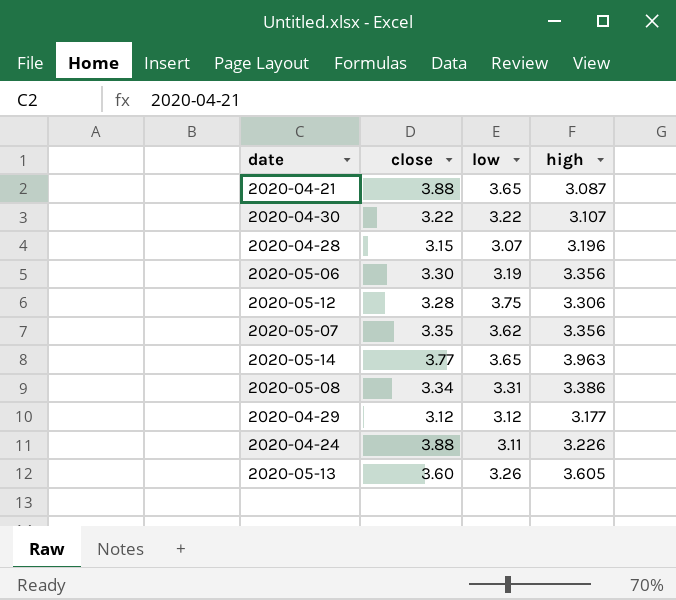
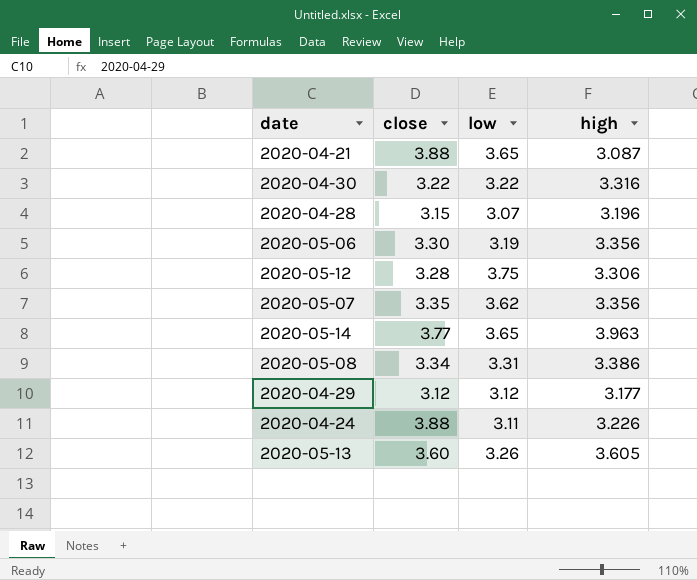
2020-04-30 | high: 3.107 -> 3.316

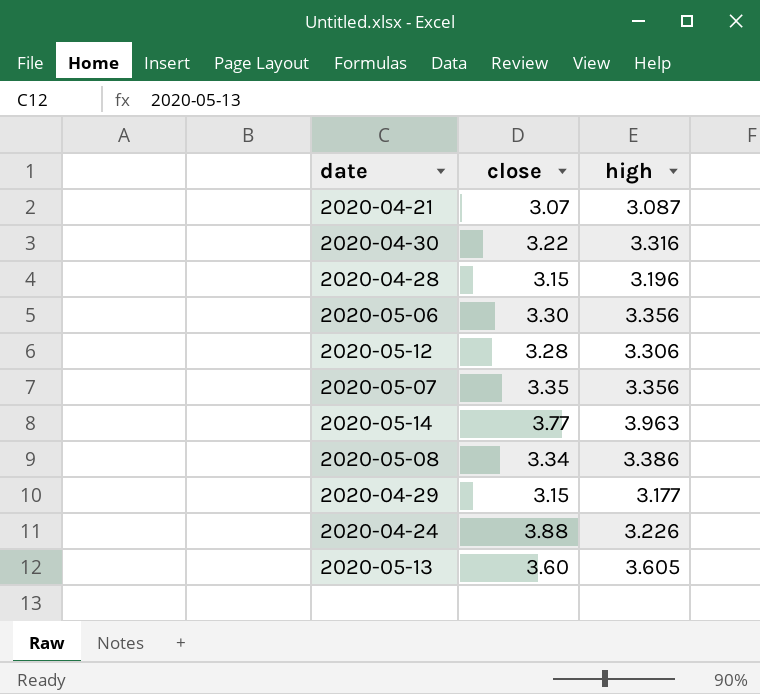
column low | position: 3 -> none
2020-04-21 | close: 3.88 -> 3.07
2020-04-29 | close: 3.12 -> 3.15

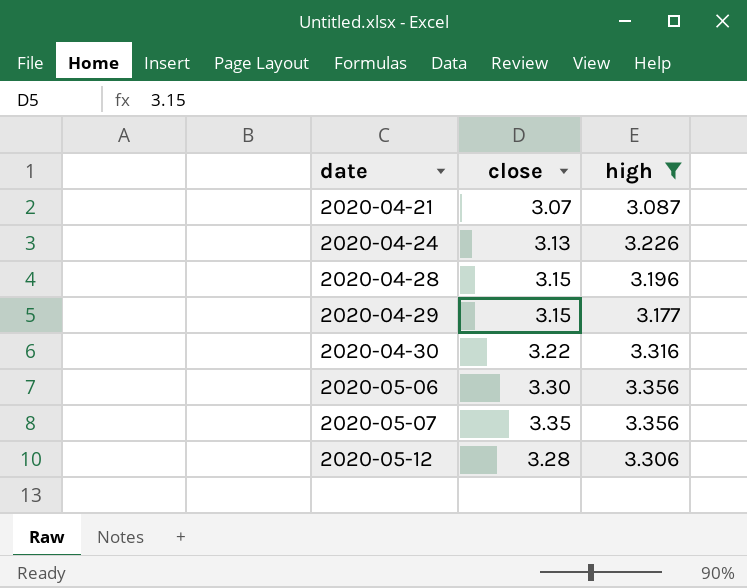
filter: none -> high <= 3.356
row order: none -> date ascending
2020-04-24 | close: 3.88 -> 3.13

